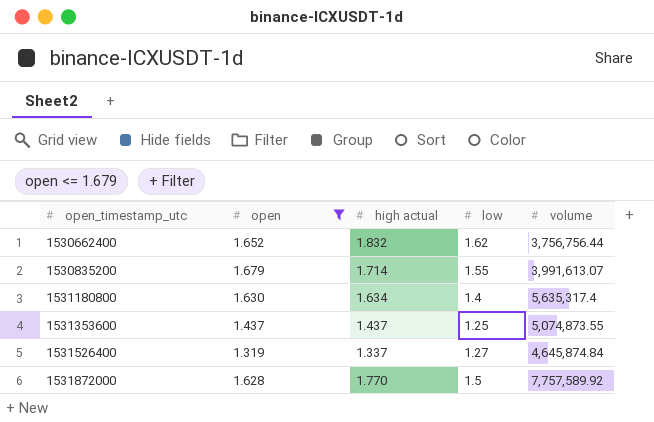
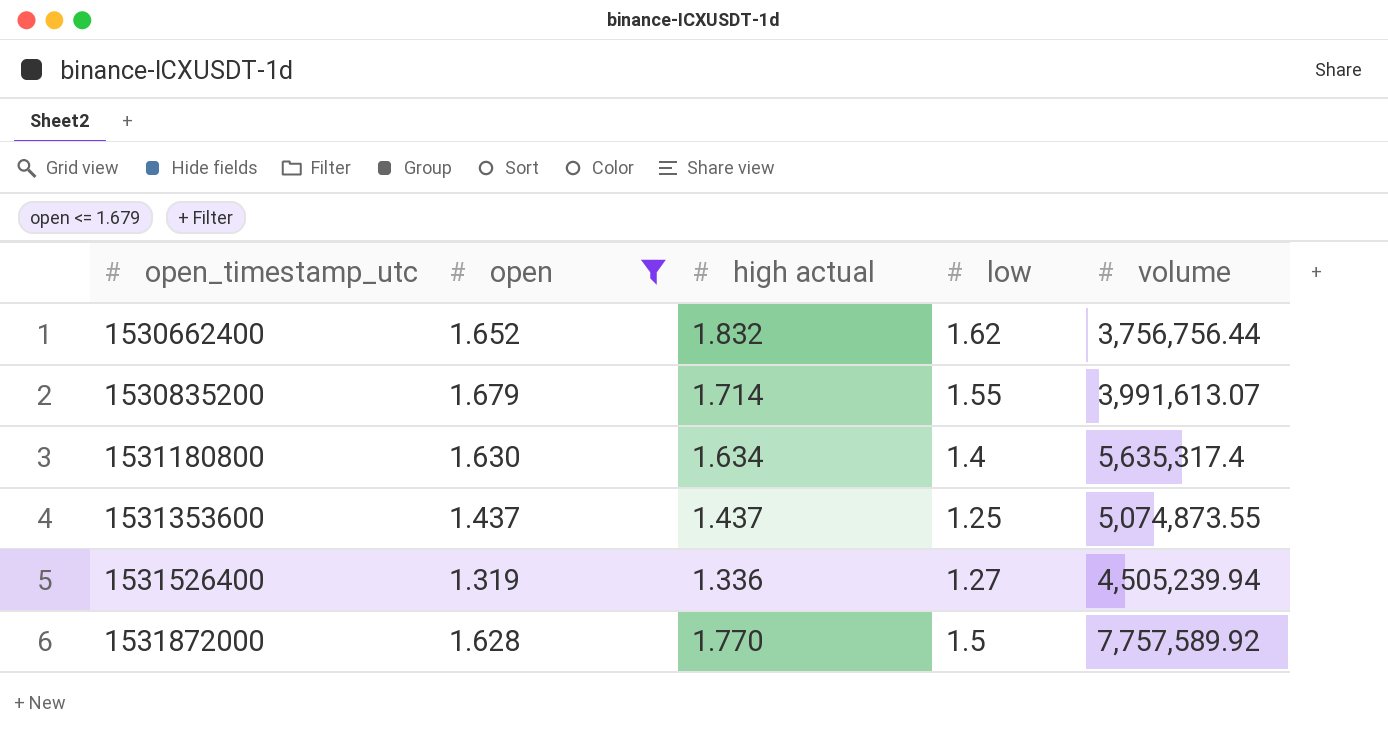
1531526400 | high actual: 1.337 -> 1.336
1531526400 | volume: 4,645,874.84 -> 4,505,239.94

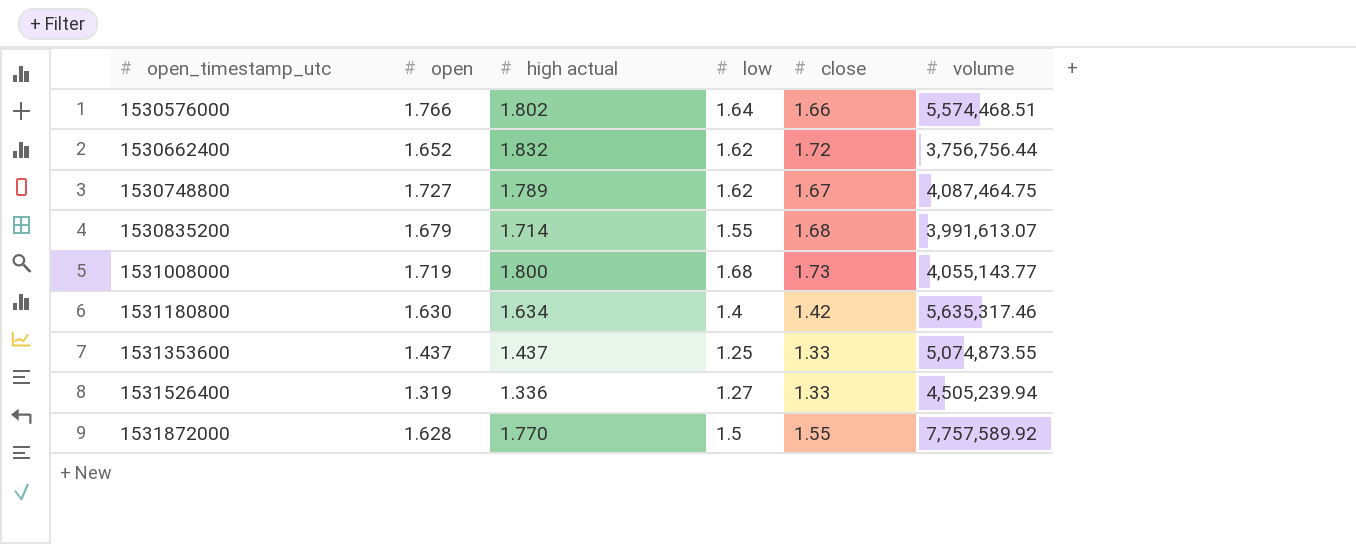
filter: open <= 1.679 -> none
column close | position: none -> 5
1531180800 | volume: 5,635,317.4 -> 5,635,317.46

